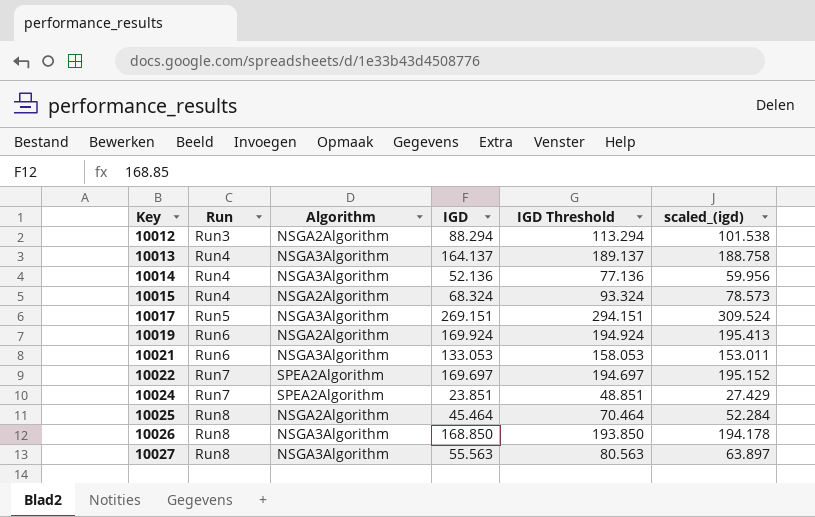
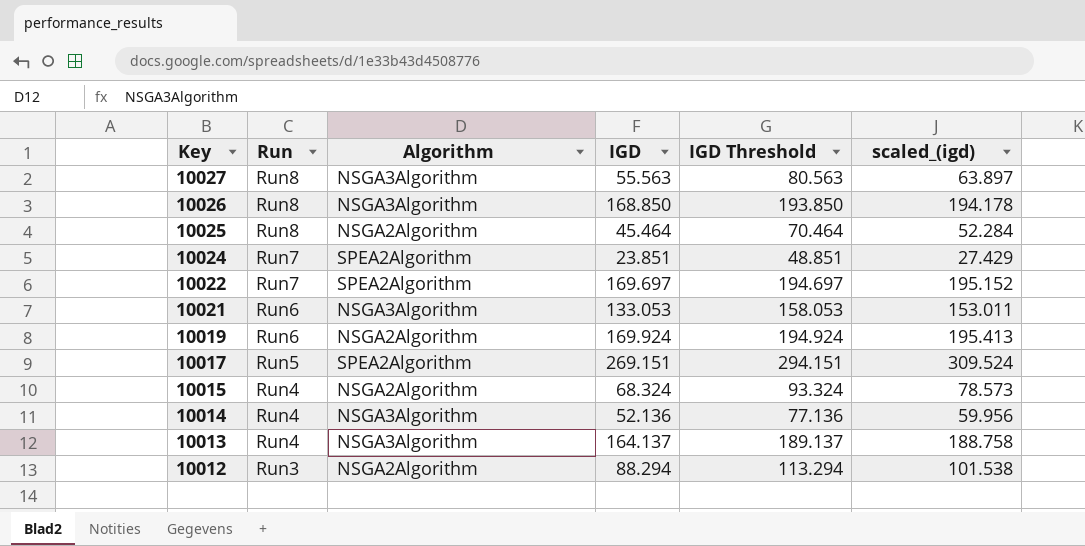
row order: Key ascending -> Key descending
10017 | Algorithm: NSGA3Algorithm -> SPEA2Algorithm

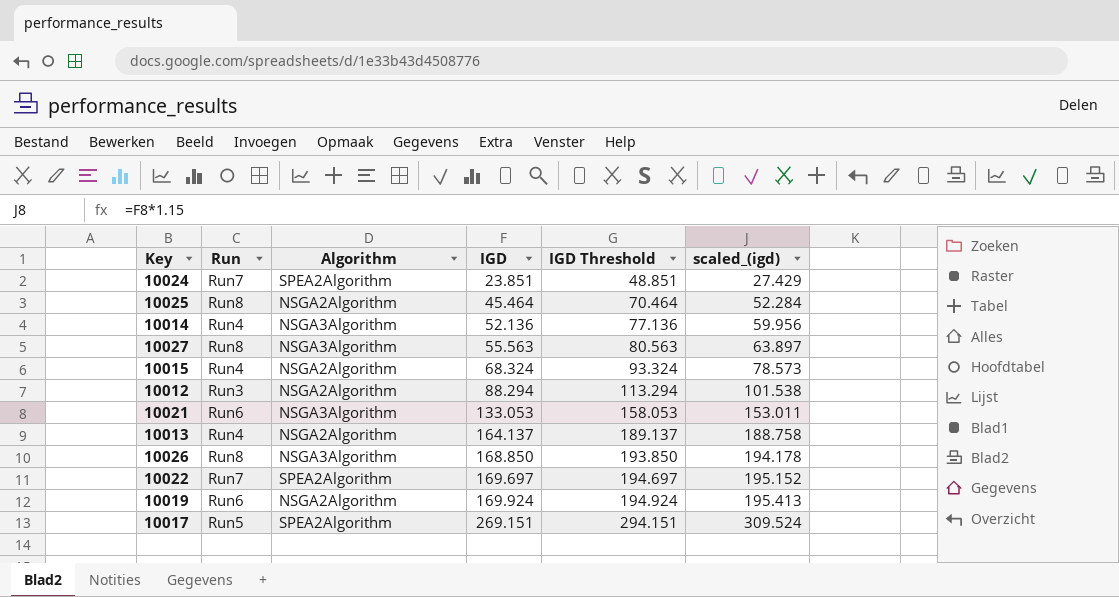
row order: Key descending -> IGD ascending
10013 | Algorithm: NSGA3Algorithm -> NSGA2Algorithm

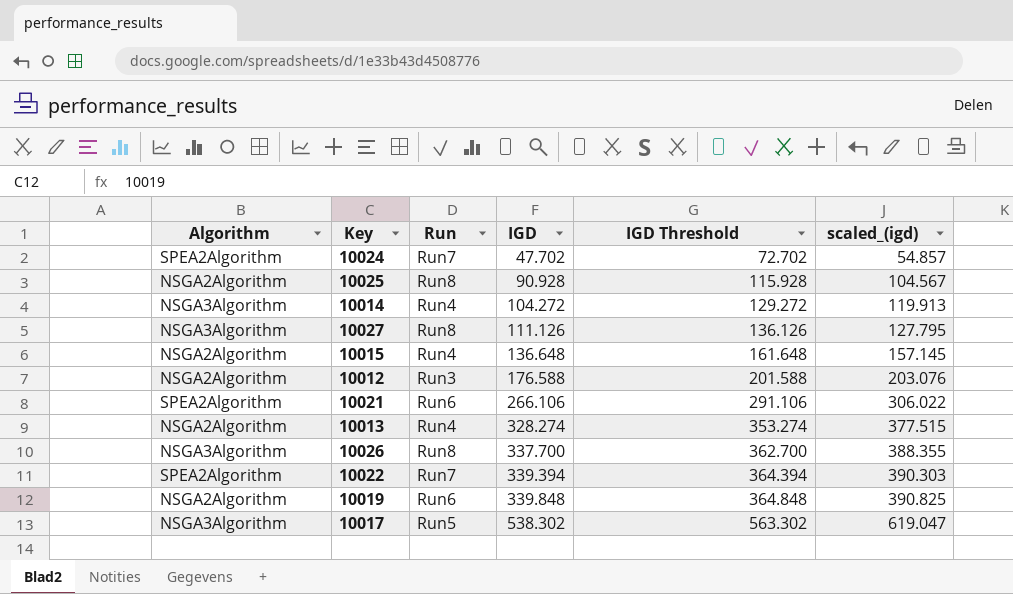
column Algorithm | position: 3 -> 1
10024 | IGD: 23.851 -> 47.702
10024 | IGD Threshold: 48.851 -> 72.702
10024 | scaled_(igd): 27.429 -> 54.857
10025 | IGD: 45.464 -> 90.928
10025 | IGD Threshold: 70.464 -> 115.928
10025 | scaled_(igd): 52.284 -> 104.567
10014 | IGD: 52.136 -> 104.272
10014 | IGD Threshold: 77.136 -> 129.272
10014 | scaled_(igd): 59.956 -> 119.913
10027 | IGD: 55.563 -> 111.126
10027 | IGD Threshold: 80.563 -> 136.126
10027 | scaled_(igd): 63.897 -> 127.795
10015 | IGD: 68.324 -> 136.648
10015 | IGD Threshold: 93.324 -> 161.648
10015 | scaled_(igd): 78.573 -> 157.145
10012 | IGD: 88.294 -> 176.588
10012 | IGD Threshold: 113.294 -> 201.588
10012 | scaled_(igd): 101.538 -> 203.076
10021 | Algorithm: NSGA3Algorithm -> SPEA2Algorithm
10021 | IGD: 133.053 -> 266.106
10021 | IGD Threshold: 158.053 -> 291.106
10021 | scaled_(igd): 153.011 -> 306.022
10013 | IGD: 164.137 -> 328.274
10013 | IGD Threshold: 189.137 -> 353.274
10013 | scaled_(igd): 188.758 -> 377.515
10026 | IGD: 168.850 -> 337.700
10026 | IGD Threshold: 193.850 -> 362.700
10026 | scaled_(igd): 194.178 -> 388.355
10022 | IGD: 169.697 -> 339.394
10022 | IGD Threshold: 194.697 -> 364.394
10022 | scaled_(igd): 195.152 -> 390.303
10019 | IGD: 169.924 -> 339.848
10019 | IGD Threshold: 194.924 -> 364.848
10019 | scaled_(igd): 195.413 -> 390.825
10017 | Algorithm: SPEA2Algorithm -> NSGA3Algorithm
10017 | IGD: 269.151 -> 538.302
10017 | IGD Threshold: 294.151 -> 563.302
10017 | scaled_(igd): 309.524 -> 619.047

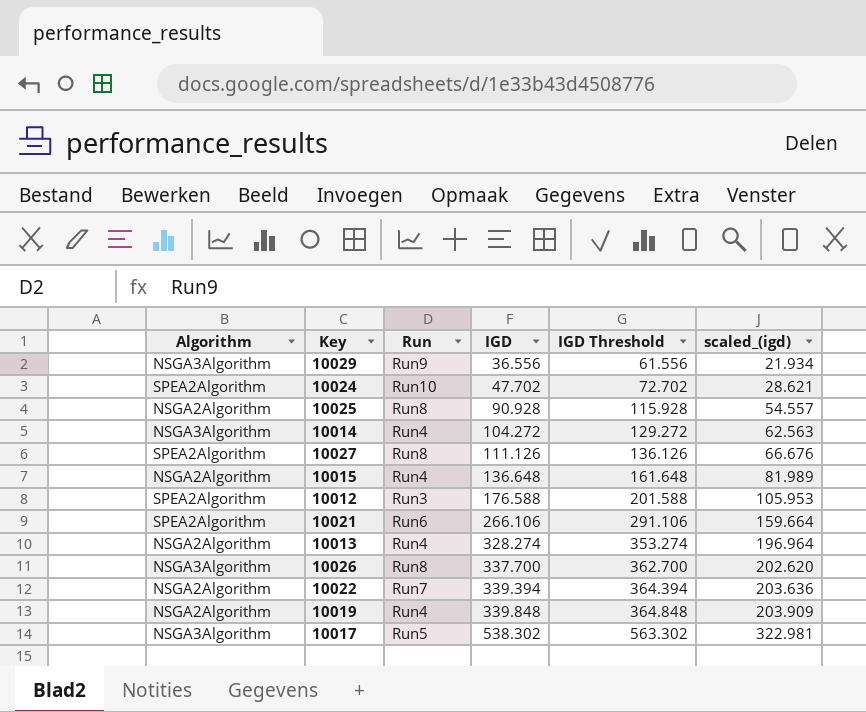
column scaled_(igd) | formula: [IGD] * 1.15 -> [IGD] * 0.6
row 10029: none -> NSGA3Algorithm | Run9 | 36.556 | 61.556 | 21.934
10024 | Run: Run7 -> Run10
10027 | Algorithm: NSGA3Algorithm -> SPEA2Algorithm
10012 | Algorithm: NSGA2Algorithm -> SPEA2Algorithm
10022 | Algorithm: SPEA2Algorithm -> NSGA2Algorithm
10019 | Run: Run6 -> Run4

